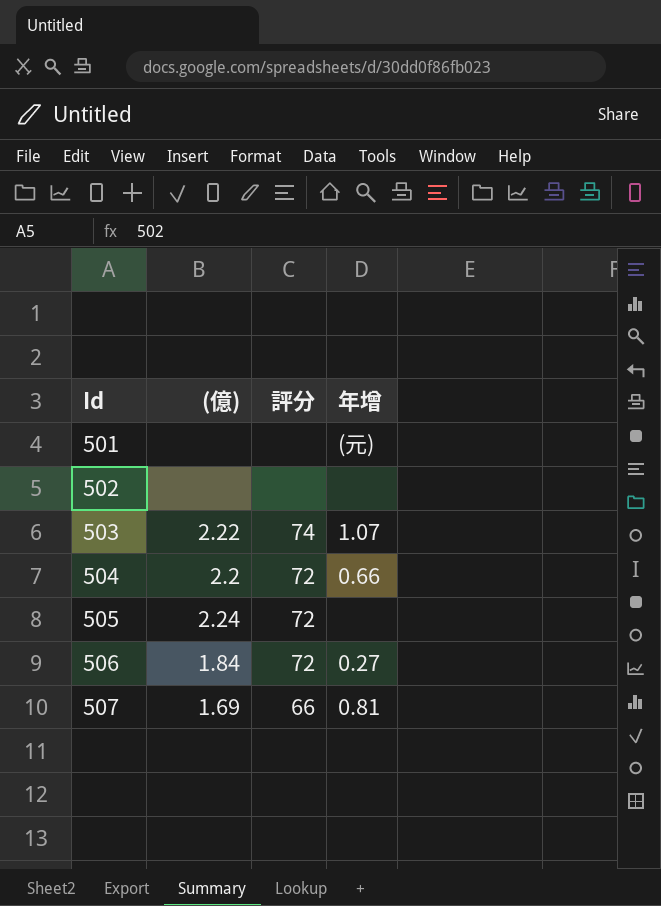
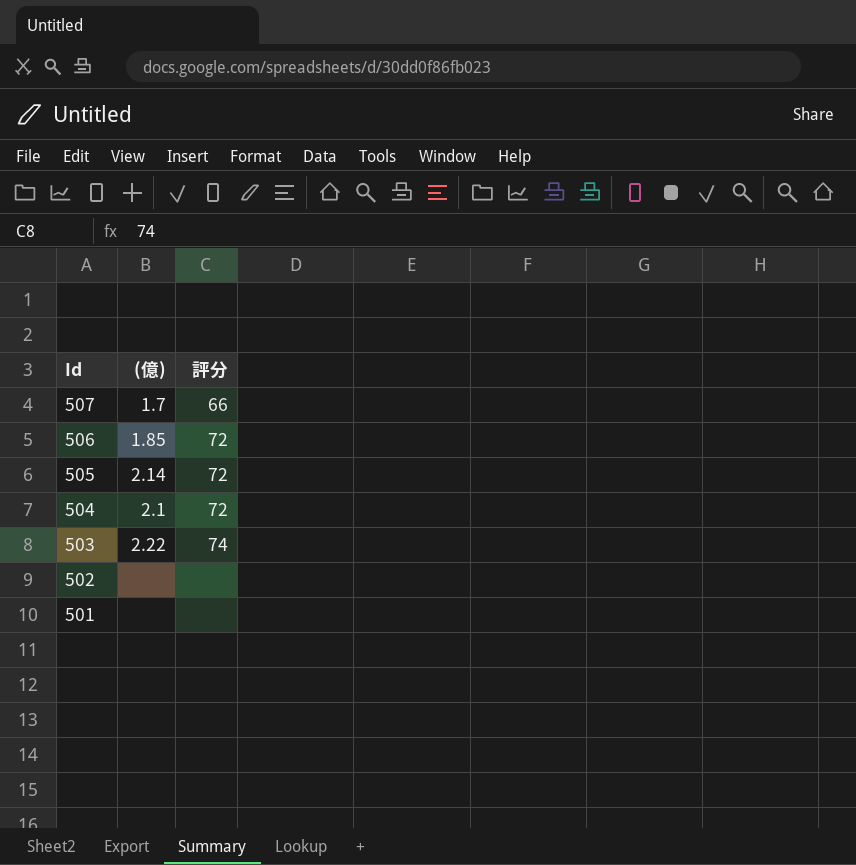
row order: Id ascending -> Id descending
column 年增 | position: 4 -> none
507 | (億): 1.69 -> 1.7
506 | (億): 1.84 -> 1.85
505 | (億): 2.24 -> 2.14
504 | (億): 2.2 -> 2.1

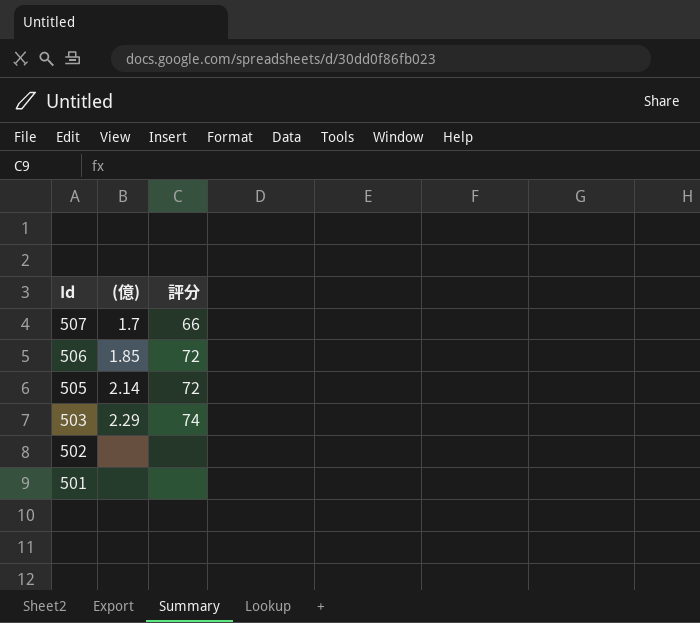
row 504: 2.1 | 72 -> none
503 | (億): 2.22 -> 2.29

